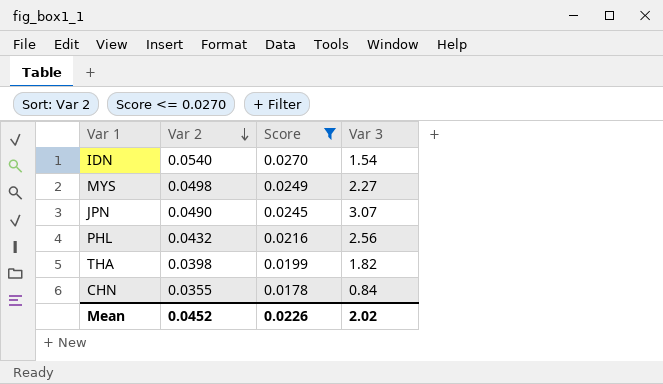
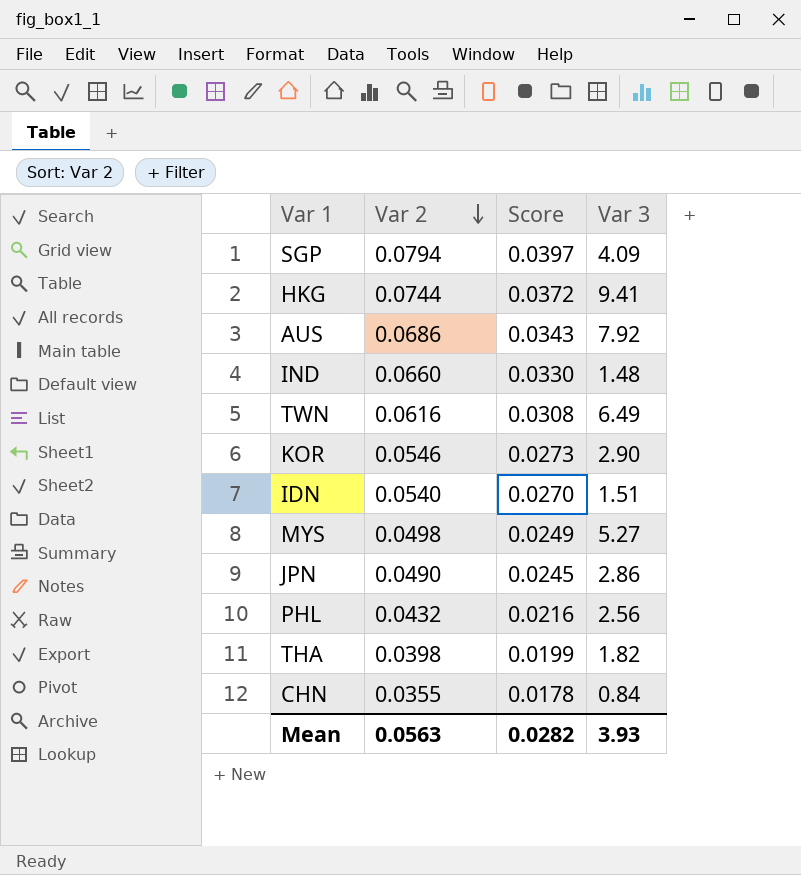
filter: Score <= 0.0270 -> none
IDN | Var 3: 1.54 -> 1.51
MYS | Var 3: 2.27 -> 5.27
JPN | Var 3: 3.07 -> 2.86
Mean | Var 2: 0.0452 -> 0.0563
Mean | Score: 0.0226 -> 0.0282
Mean | Var 3: 2.02 -> 3.93

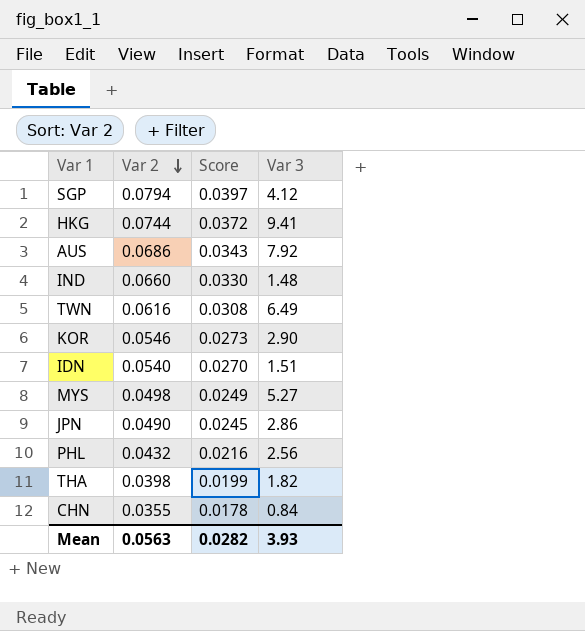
SGP | Var 3: 4.09 -> 4.12

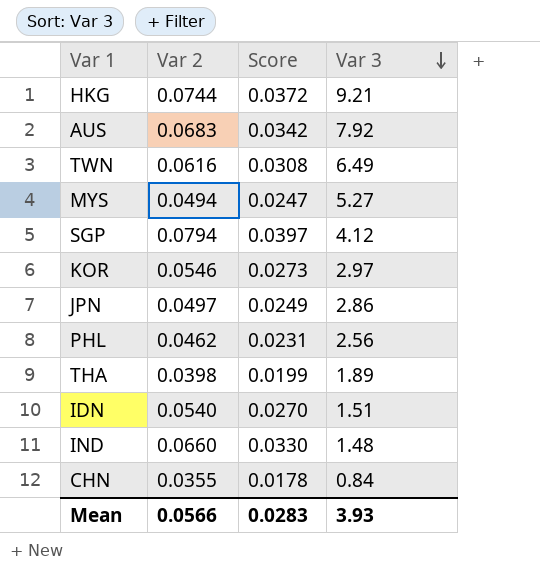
row order: Var 2 descending -> Var 3 descending
HKG | Var 3: 9.41 -> 9.21
AUS | Var 2: 0.0686 -> 0.0683
AUS | Score: 0.0343 -> 0.0342
MYS | Var 2: 0.0498 -> 0.0494
MYS | Score: 0.0249 -> 0.0247
KOR | Var 3: 2.90 -> 2.97
JPN | Var 2: 0.0490 -> 0.0497
JPN | Score: 0.0245 -> 0.0249
PHL | Var 2: 0.0432 -> 0.0462
PHL | Score: 0.0216 -> 0.0231
THA | Var 3: 1.82 -> 1.89
Mean | Var 2: 0.0563 -> 0.0566
Mean | Score: 0.0282 -> 0.0283

